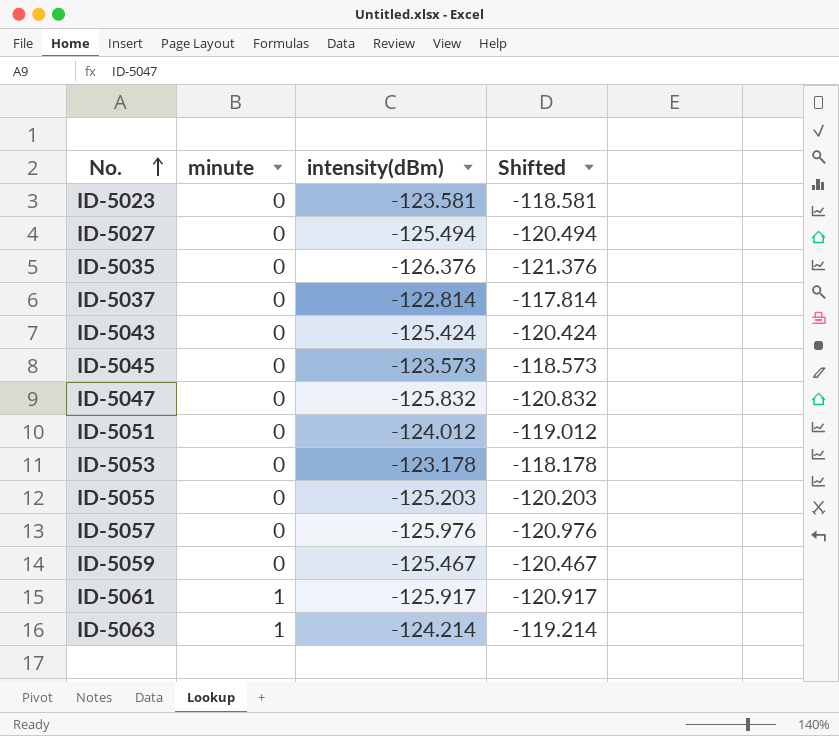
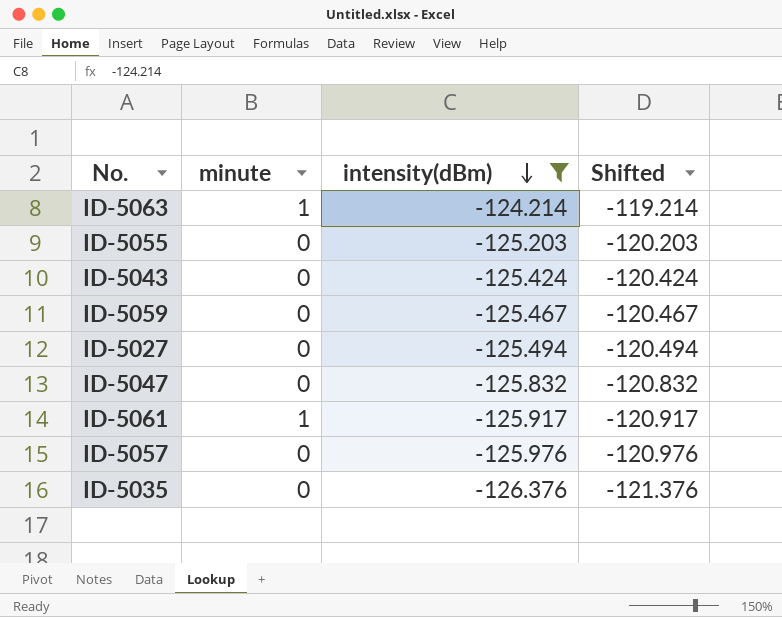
filter: none -> intensity(dBm) <= -124.214
row order: No. ascending -> intensity(dBm) descending

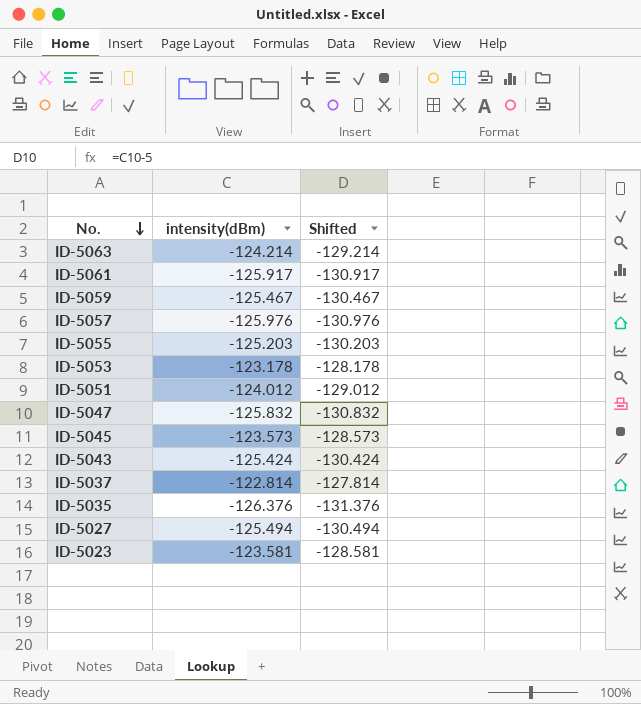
filter: intensity(dBm) <= -124.214 -> none
row order: intensity(dBm) descending -> No. descending
column minute | position: 2 -> none
column Shifted | formula: [intensity(dBm)] + 5 -> [intensity(dBm)] - 5

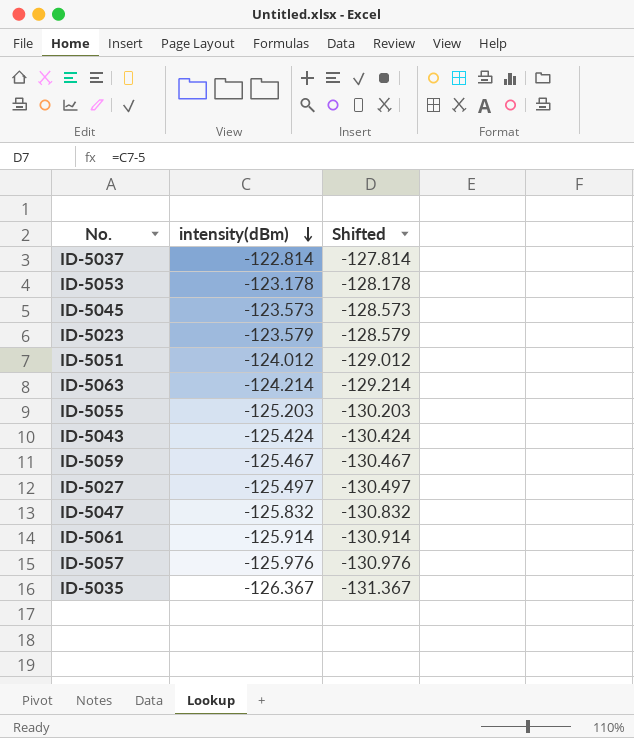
row order: No. descending -> intensity(dBm) descending
ID-5023 | intensity(dBm): -123.581 -> -123.579
ID-5023 | Shifted: -128.581 -> -128.579
ID-5027 | intensity(dBm): -125.494 -> -125.497
ID-5027 | Shifted: -130.494 -> -130.497
ID-5061 | intensity(dBm): -125.917 -> -125.914
ID-5061 | Shifted: -130.917 -> -130.914
ID-5035 | intensity(dBm): -126.376 -> -126.367
ID-5035 | Shifted: -131.376 -> -131.367

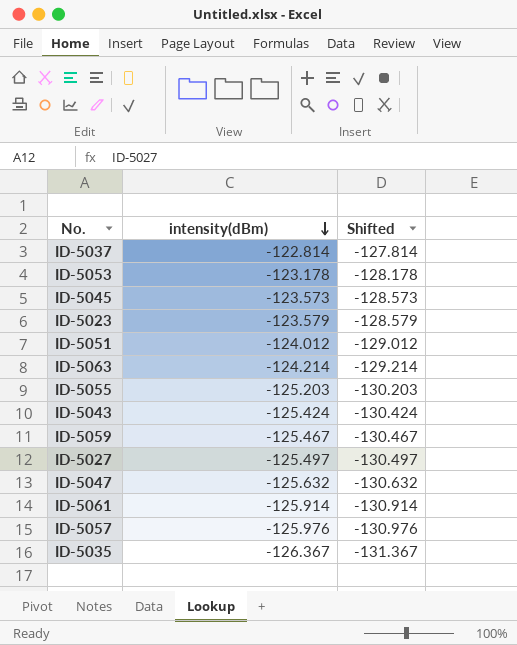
ID-5047 | intensity(dBm): -125.832 -> -125.632
ID-5047 | Shifted: -130.832 -> -130.632

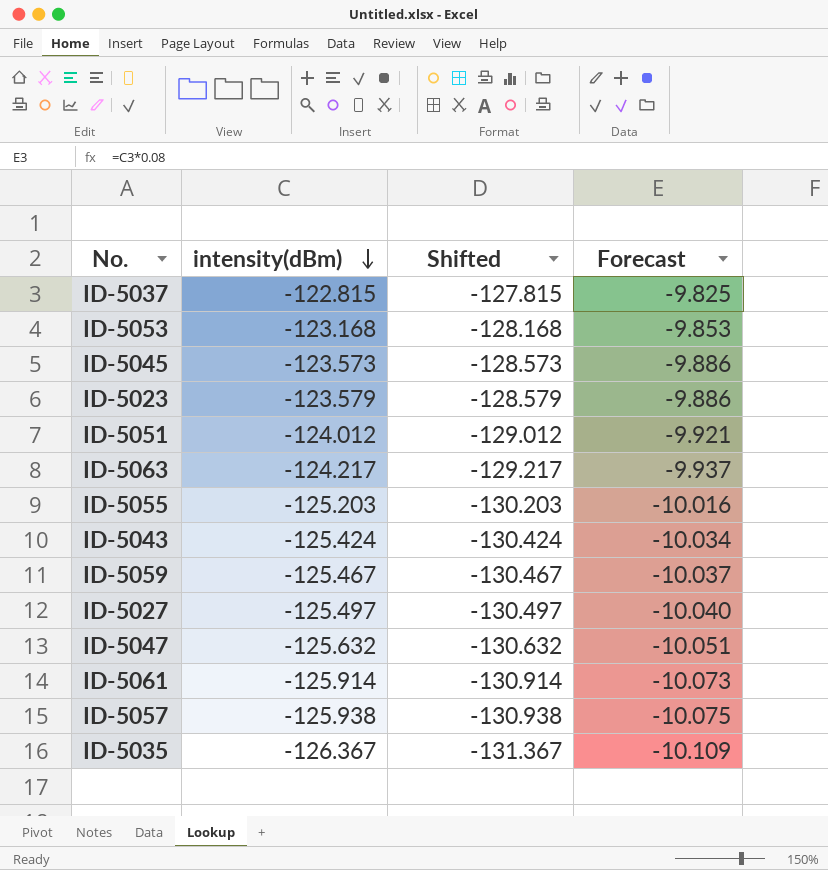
column Forecast | formula: none -> [intensity(dBm)] * 0.08
ID-5037 | intensity(dBm): -122.814 -> -122.815
ID-5037 | Shifted: -127.814 -> -127.815
ID-5053 | intensity(dBm): -123.178 -> -123.168
ID-5053 | Shifted: -128.178 -> -128.168
ID-5063 | intensity(dBm): -124.214 -> -124.217
ID-5063 | Shifted: -129.214 -> -129.217
ID-5057 | intensity(dBm): -125.976 -> -125.938
ID-5057 | Shifted: -130.976 -> -130.938

